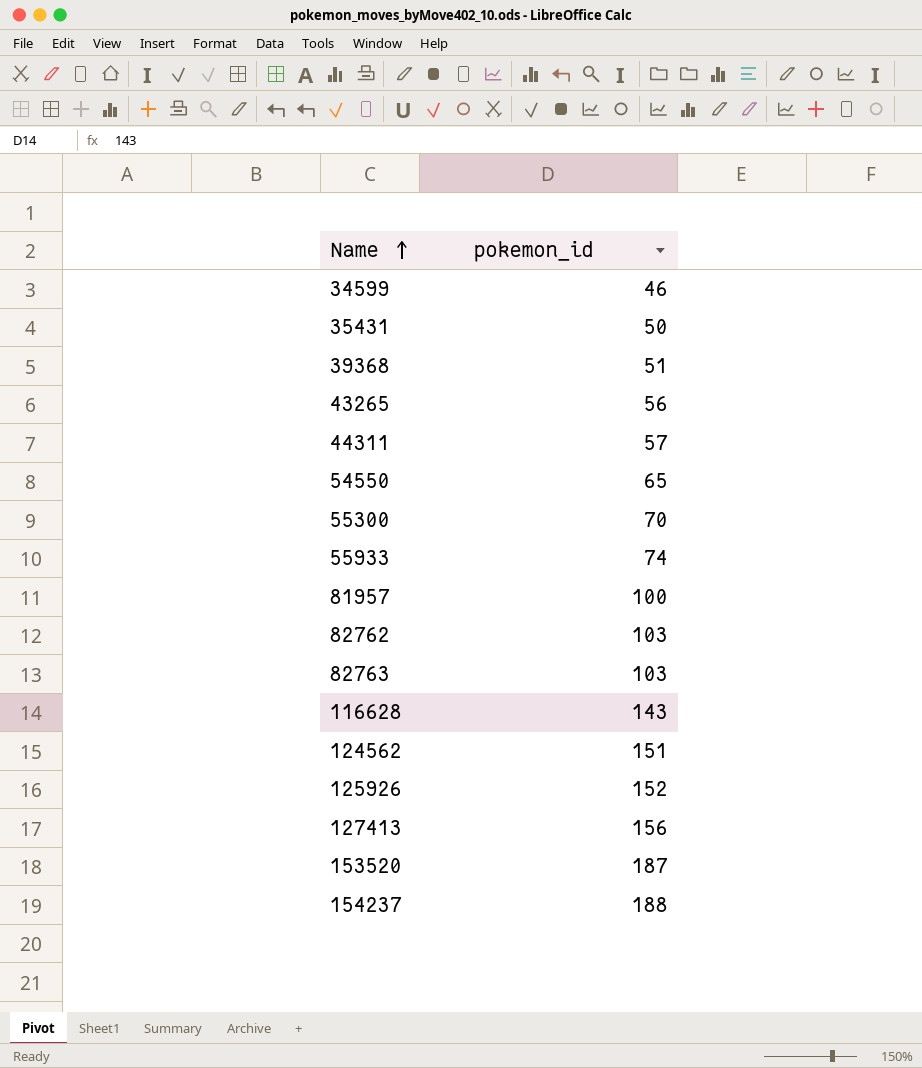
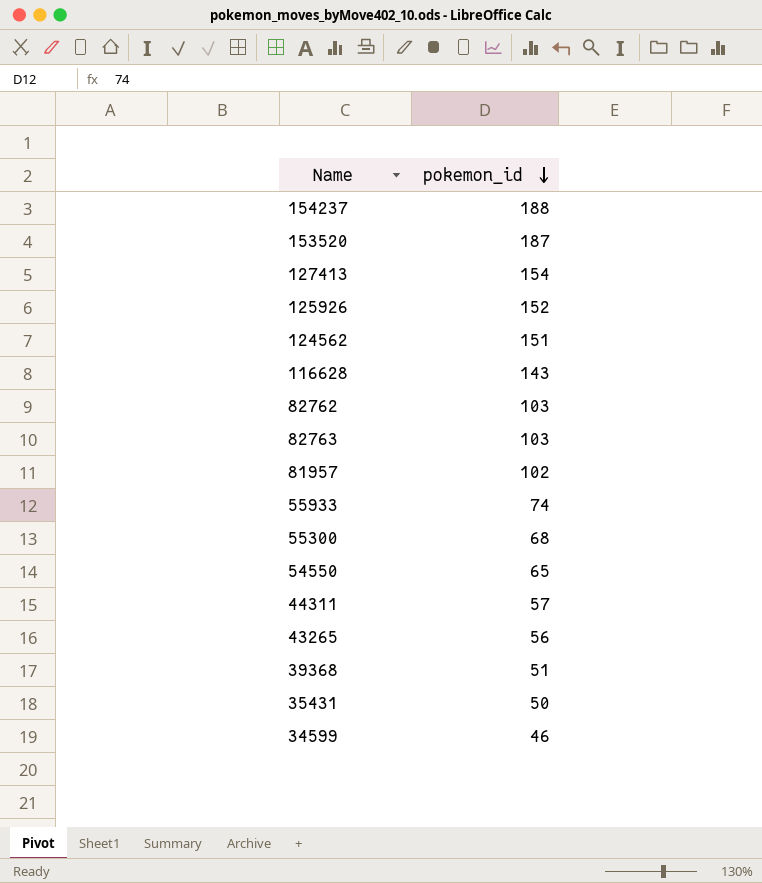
row order: Name ascending -> pokemon_id descending
127413 | pokemon_id: 156 -> 154
81957 | pokemon_id: 100 -> 102
55300 | pokemon_id: 70 -> 68

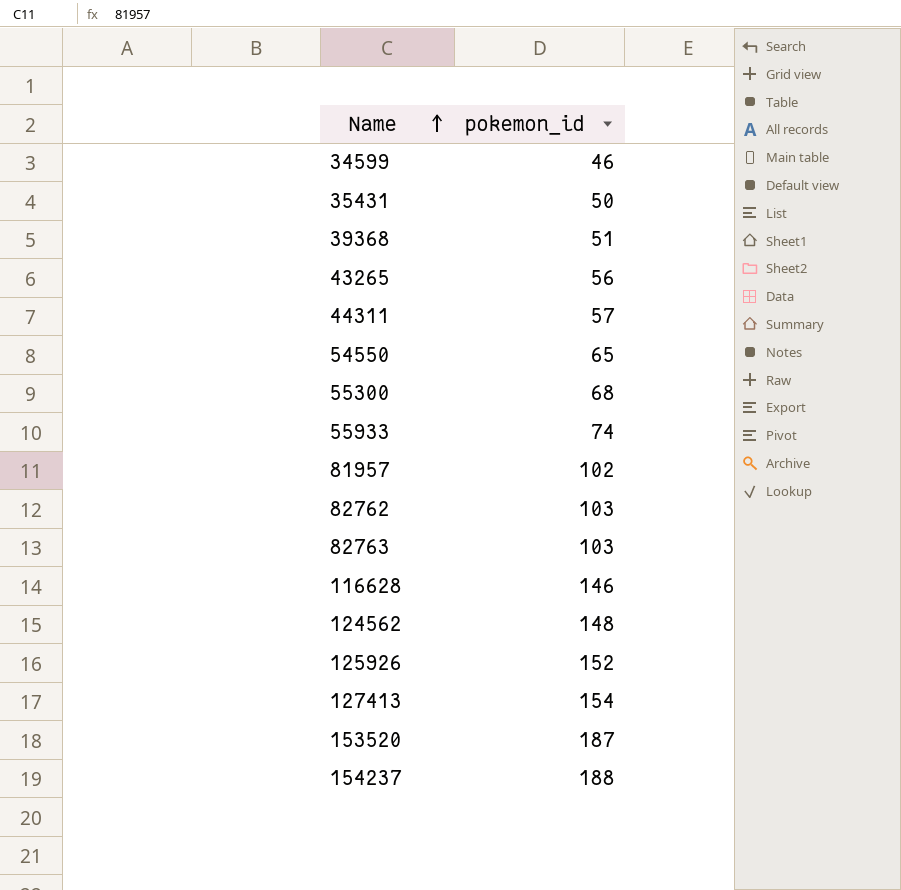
row order: pokemon_id descending -> Name ascending
116628 | pokemon_id: 143 -> 146
124562 | pokemon_id: 151 -> 148

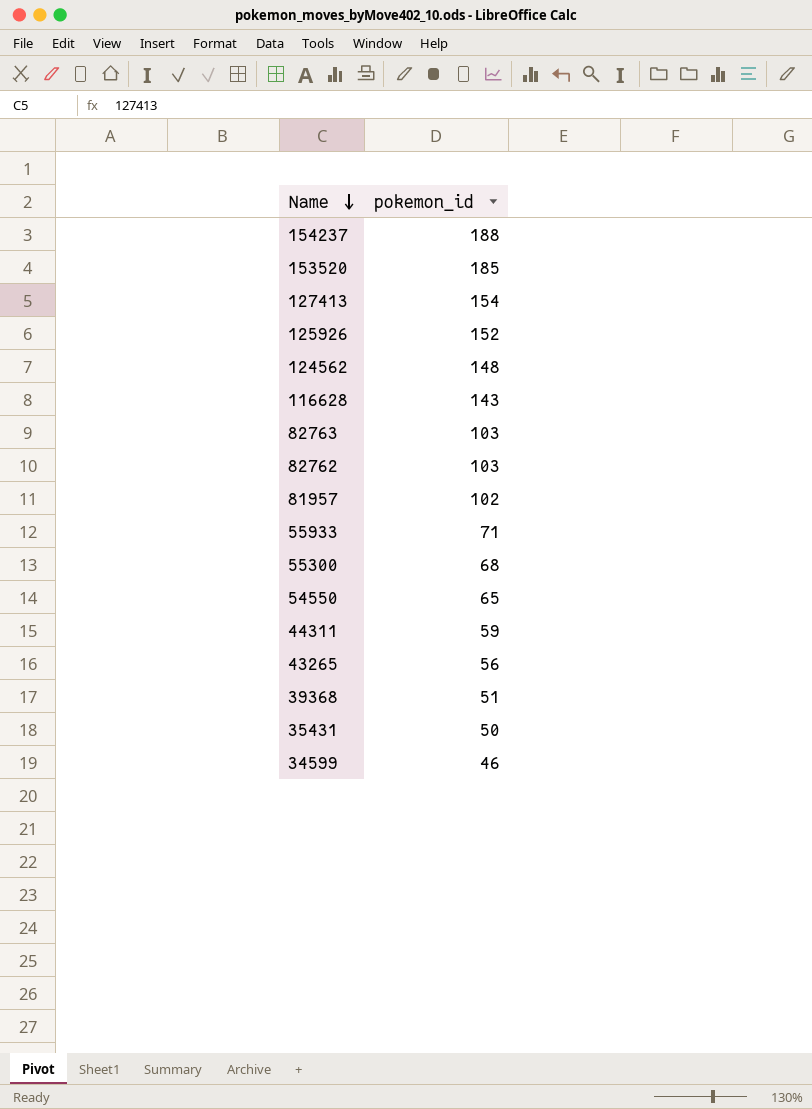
row order: Name ascending -> Name descending
153520 | pokemon_id: 187 -> 185
116628 | pokemon_id: 146 -> 143
55933 | pokemon_id: 74 -> 71
44311 | pokemon_id: 57 -> 59

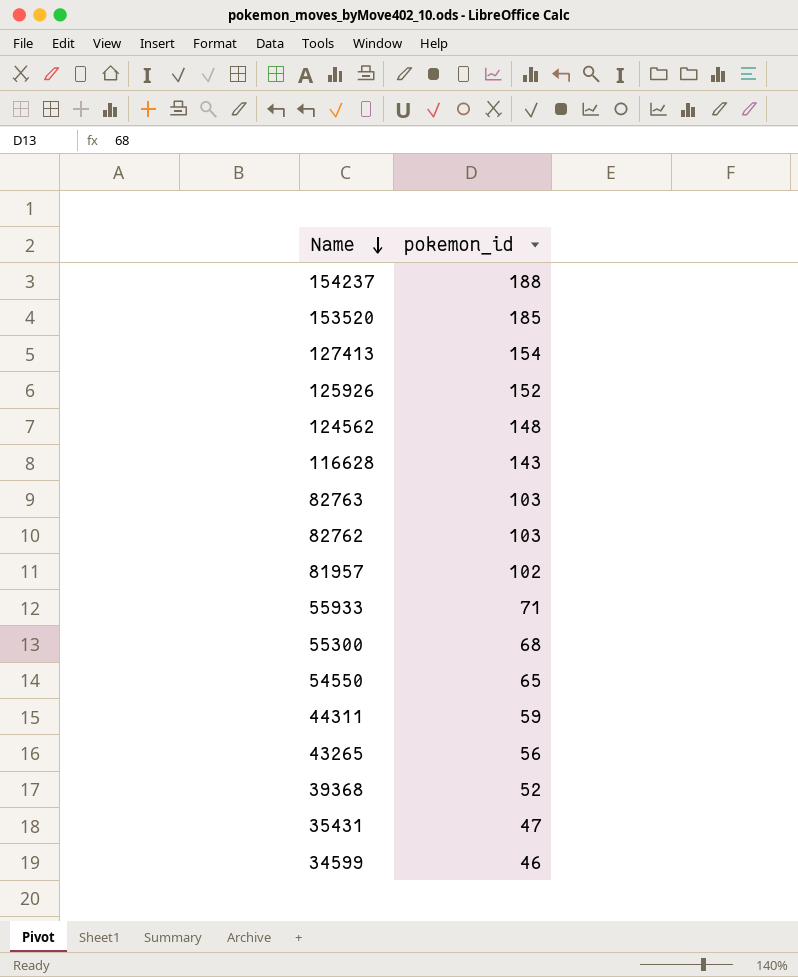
39368 | pokemon_id: 51 -> 52
35431 | pokemon_id: 50 -> 47

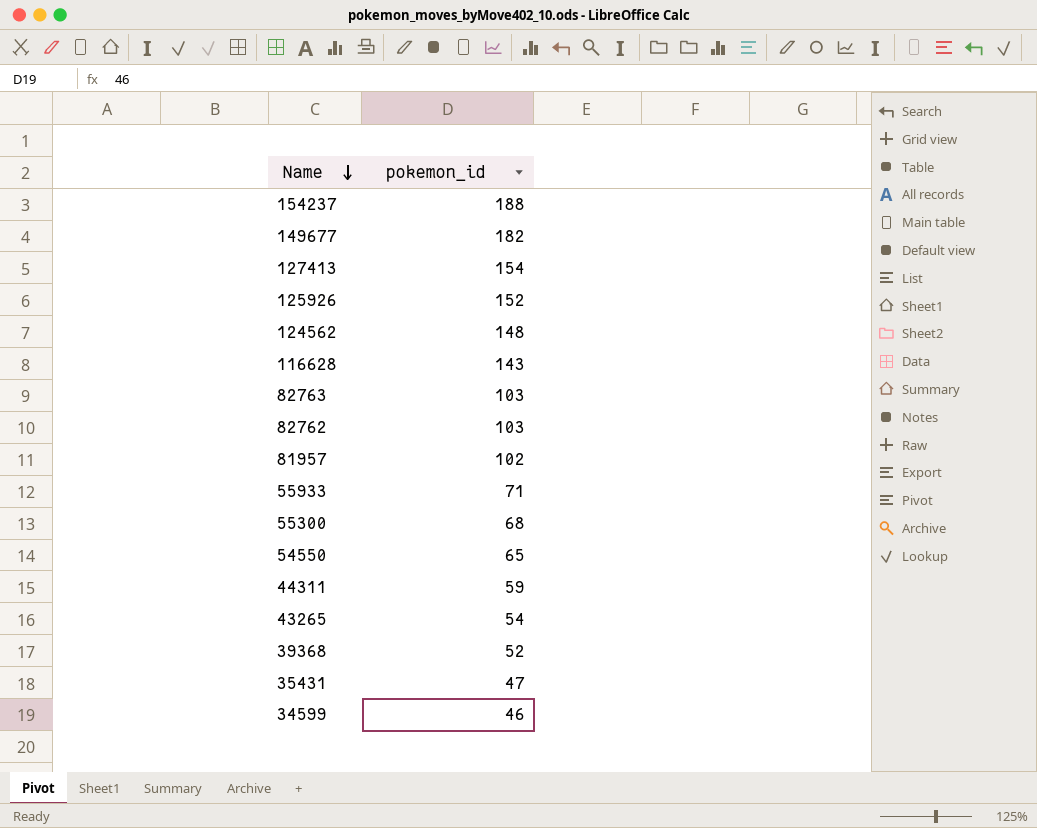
row 153520: 185 -> none
row 149677: none -> 182
43265 | pokemon_id: 56 -> 54

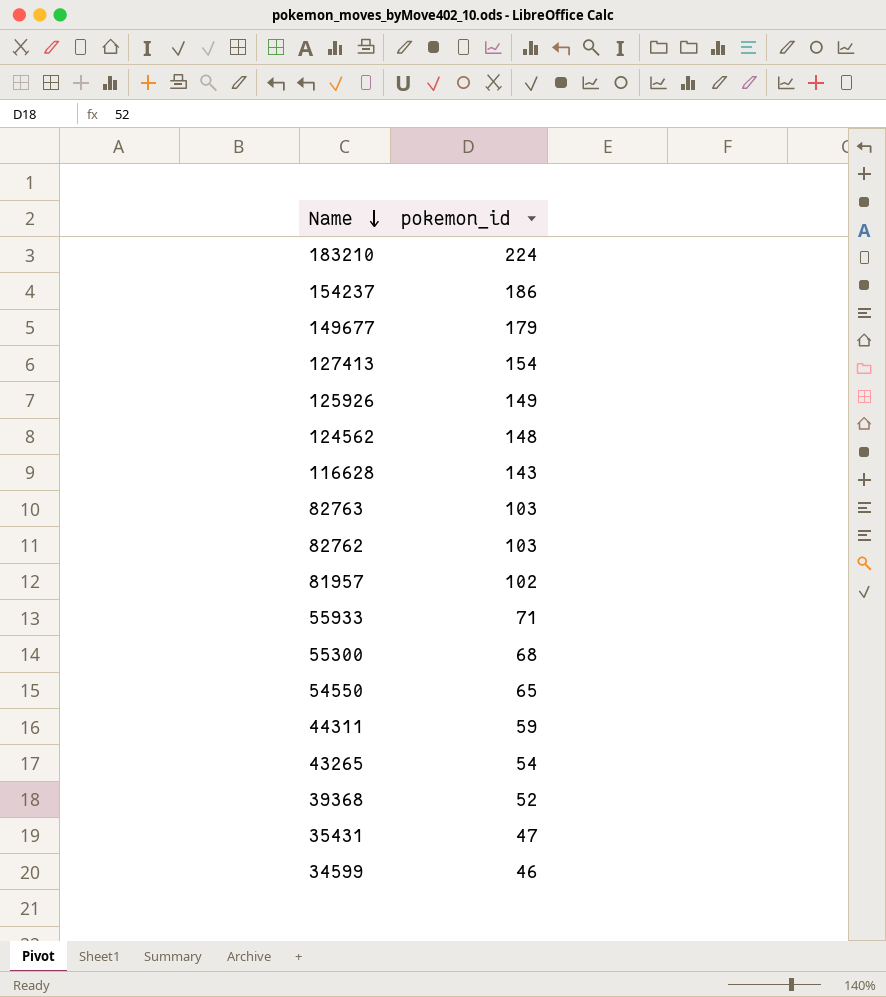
row 183210: none -> 224
154237 | pokemon_id: 188 -> 186
149677 | pokemon_id: 182 -> 179
125926 | pokemon_id: 152 -> 149

